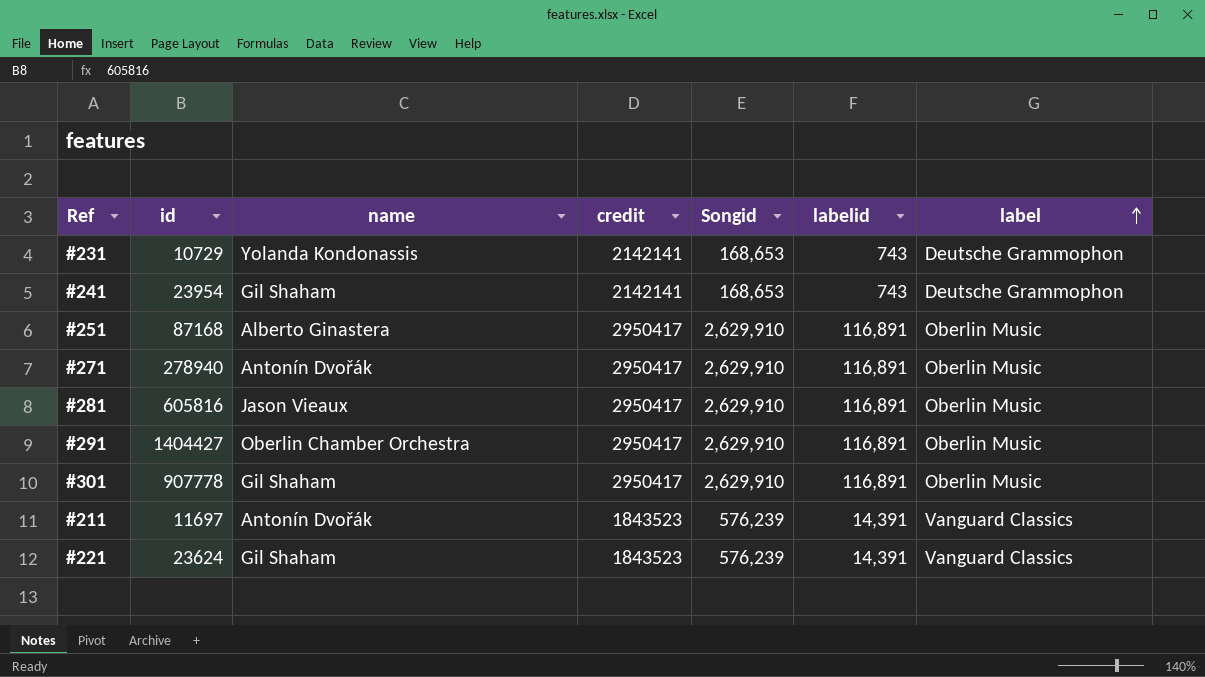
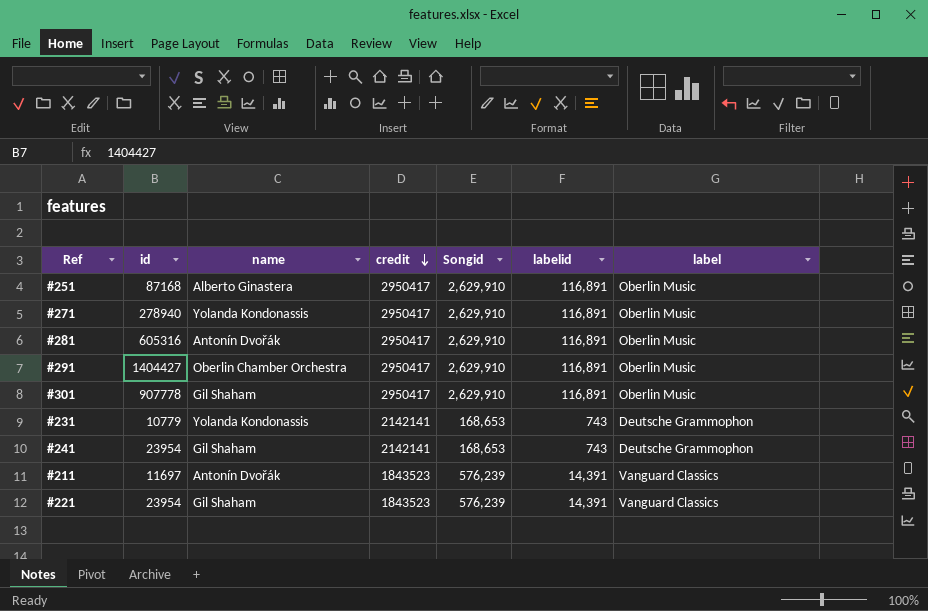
row order: label ascending -> credit descending
#271 | name: Antonín Dvořák -> Yolanda Kondonassis
#281 | id: 605816 -> 605316
#281 | name: Jason Vieaux -> Antonín Dvořák
#231 | id: 10729 -> 10779
#221 | id: 23624 -> 23954

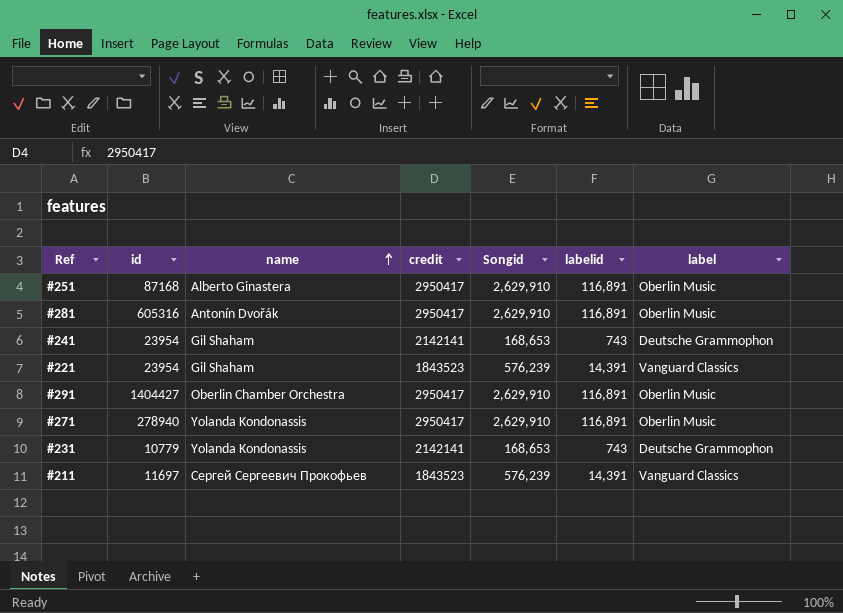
row order: credit descending -> name ascending
row #301: 907778 | Gil Shaham | 2950417 | 2,629,910 | 116,891 | Oberlin Music -> none
#211 | name: Antonín Dvořák -> Сергей Сергеевич Прокофьев

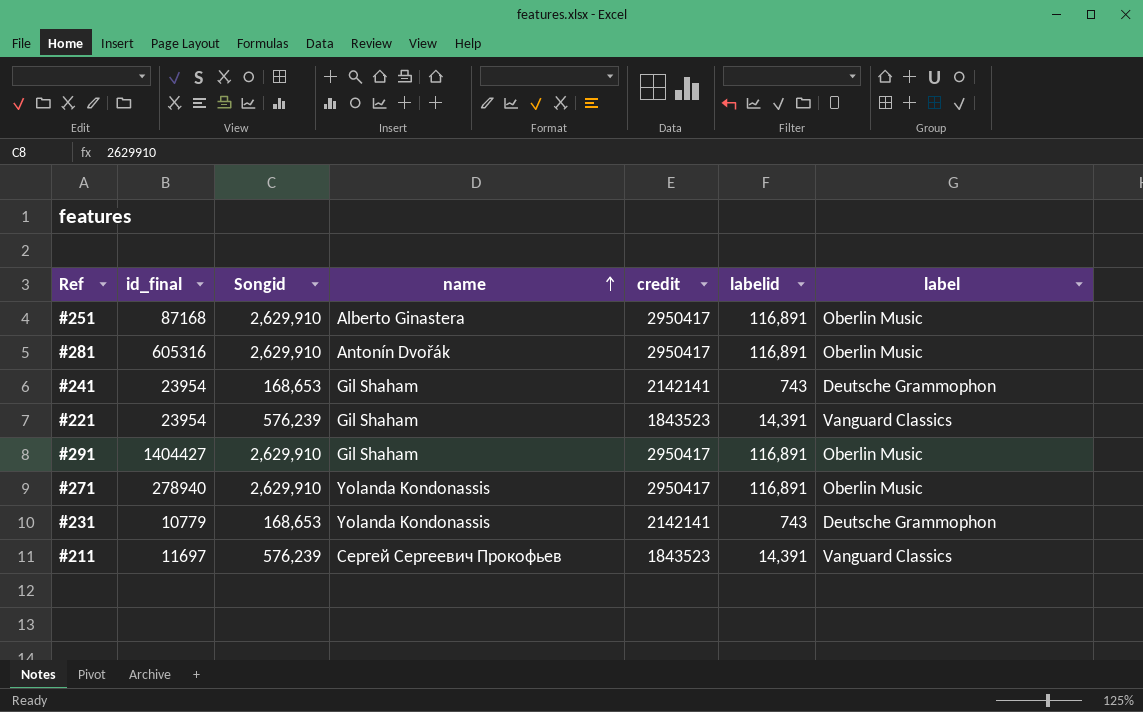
column name: id -> id_final
column Songid | position: 5 -> 3
#291 | name: Oberlin Chamber Orchestra -> Gil Shaham

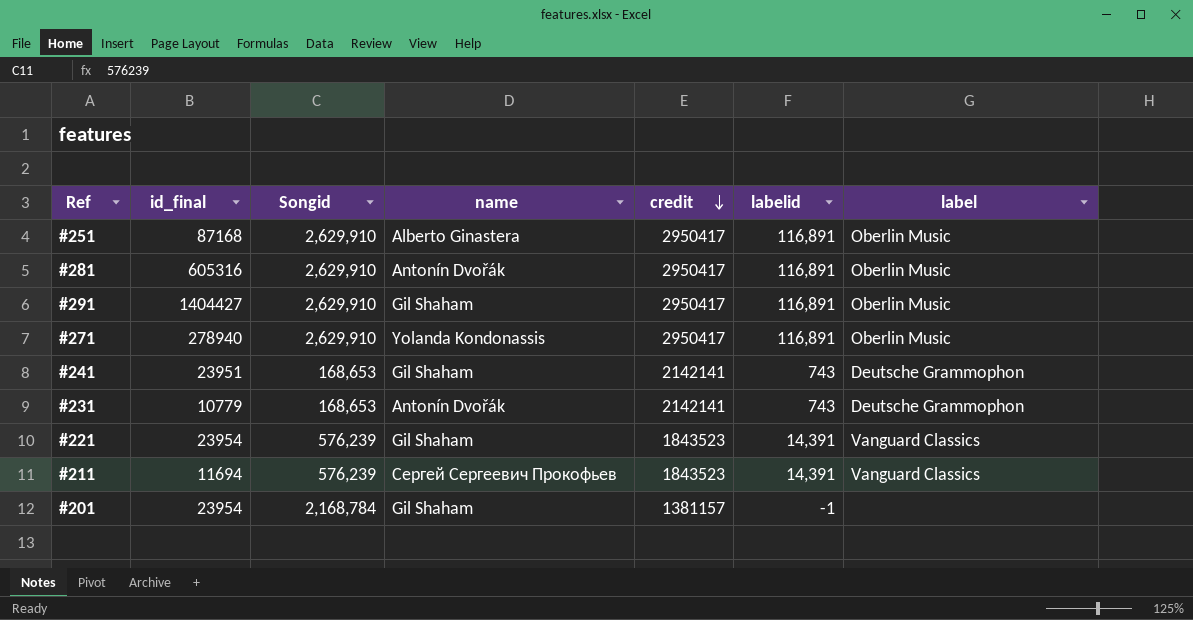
row order: name ascending -> credit descending
#241 | id_final: 23954 -> 23951
#231 | name: Yolanda Kondonassis -> Antonín Dvořák
#211 | id_final: 11697 -> 11694
row #201: none -> 23954 | 2,168,784 | Gil Shaham | 1381157 | -1 | none

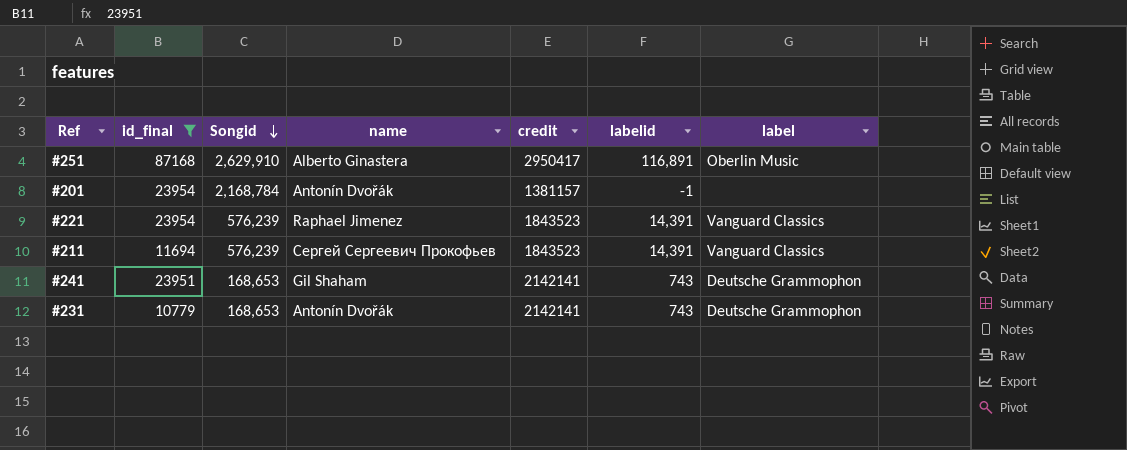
filter: none -> id_final <= 87168
row order: credit descending -> Songid descending
#201 | name: Gil Shaham -> Antonín Dvořák
#221 | name: Gil Shaham -> Raphael Jimenez

